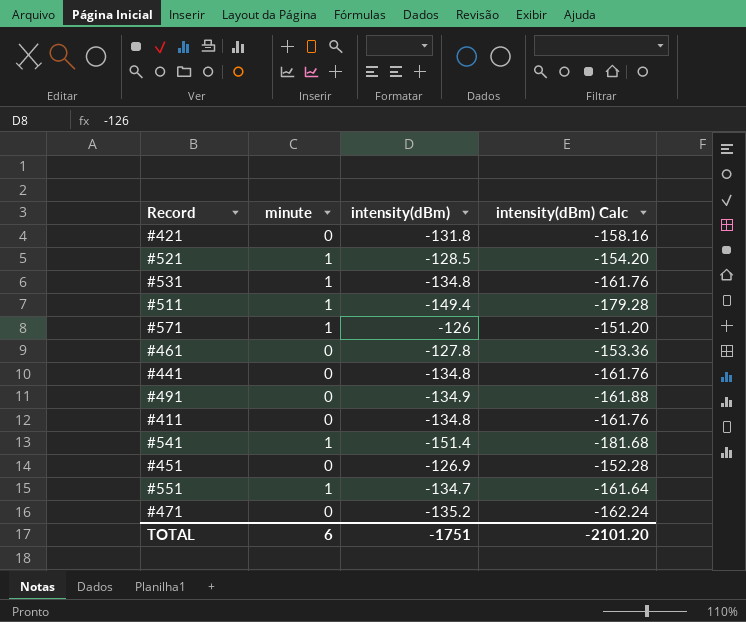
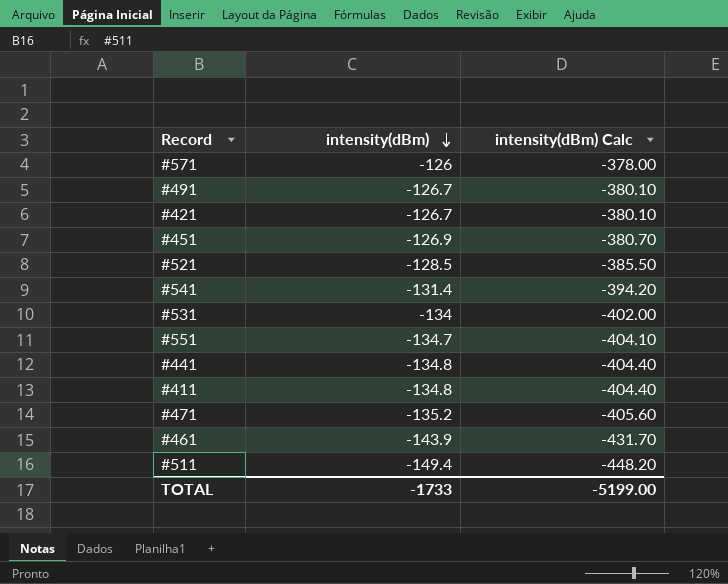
row order: none -> intensity(dBm) descending
column minute | position: 2 -> none
column intensity(dBm) Calc | formula: [intensity(dBm)] * 1.2 -> [intensity(dBm)] * 3
#491 | intensity(dBm): -134.9 -> -126.7
#421 | intensity(dBm): -131.8 -> -126.7
#541 | intensity(dBm): -151.4 -> -131.4
#531 | intensity(dBm): -134.8 -> -134
#461 | intensity(dBm): -127.8 -> -143.9
TOTAL | intensity(dBm): -1751 -> -1733
TOTAL | intensity(dBm) Calc: -2101.20 -> -5199.00

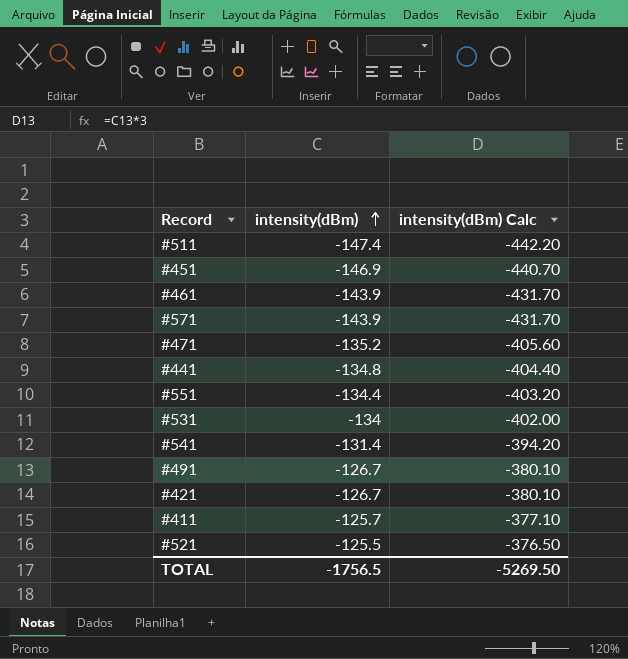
row order: intensity(dBm) descending -> intensity(dBm) ascending
#511 | intensity(dBm): -149.4 -> -147.4
#511 | intensity(dBm) Calc: -448.20 -> -442.20
#451 | intensity(dBm): -126.9 -> -146.9
#451 | intensity(dBm) Calc: -380.70 -> -440.70
#571 | intensity(dBm): -126 -> -143.9
#571 | intensity(dBm) Calc: -378.00 -> -431.70
#551 | intensity(dBm): -134.7 -> -134.4
#551 | intensity(dBm) Calc: -404.10 -> -403.20
#411 | intensity(dBm): -134.8 -> -125.7
#411 | intensity(dBm) Calc: -404.40 -> -377.10
#521 | intensity(dBm): -128.5 -> -125.5
#521 | intensity(dBm) Calc: -385.50 -> -376.50
TOTAL | intensity(dBm): -1733 -> -1756.5
TOTAL | intensity(dBm) Calc: -5199.00 -> -5269.50

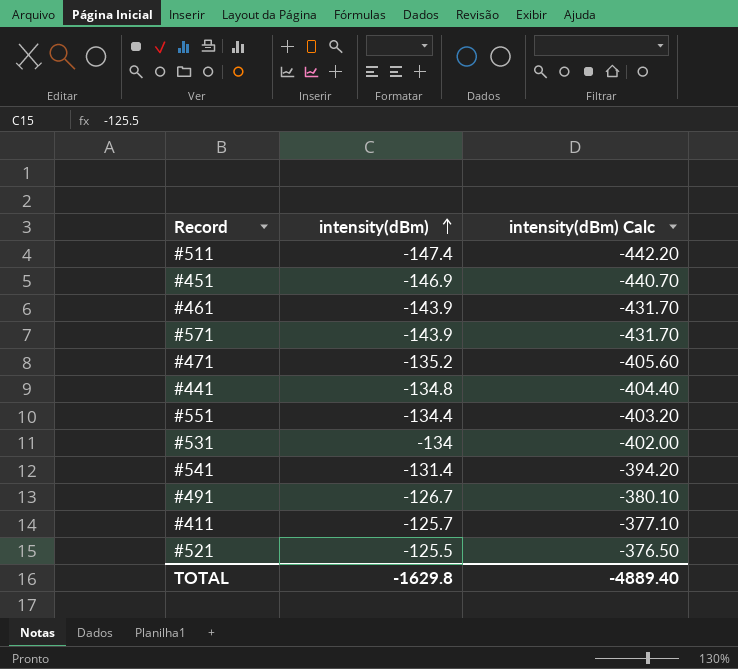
row #421: -126.7 | -380.10 -> none
TOTAL | intensity(dBm): -1756.5 -> -1629.8
TOTAL | intensity(dBm) Calc: -5269.50 -> -4889.40

